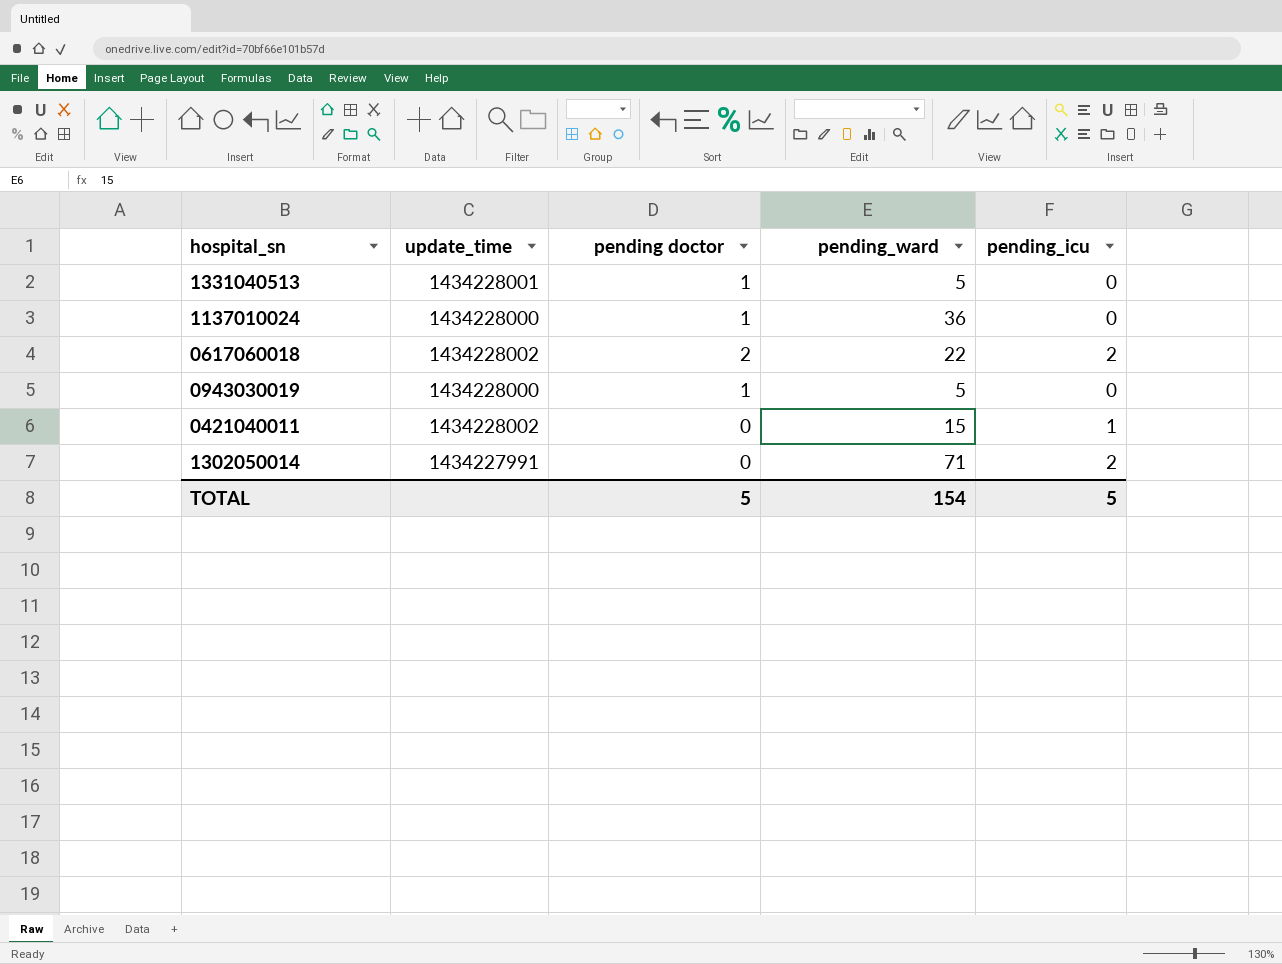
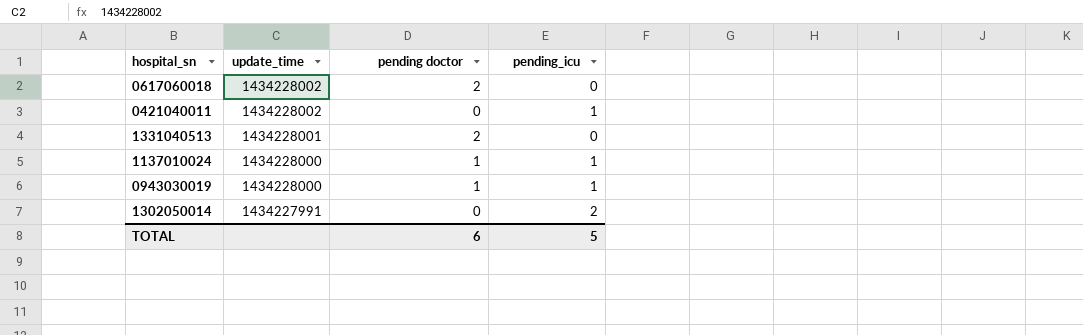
row order: none -> update_time descending
column pending_ward | position: 4 -> none
0617060018 | pending_icu: 2 -> 0
1331040513 | pending doctor: 1 -> 2
1137010024 | pending_icu: 0 -> 1
0943030019 | pending_icu: 0 -> 1
TOTAL | pending doctor: 5 -> 6

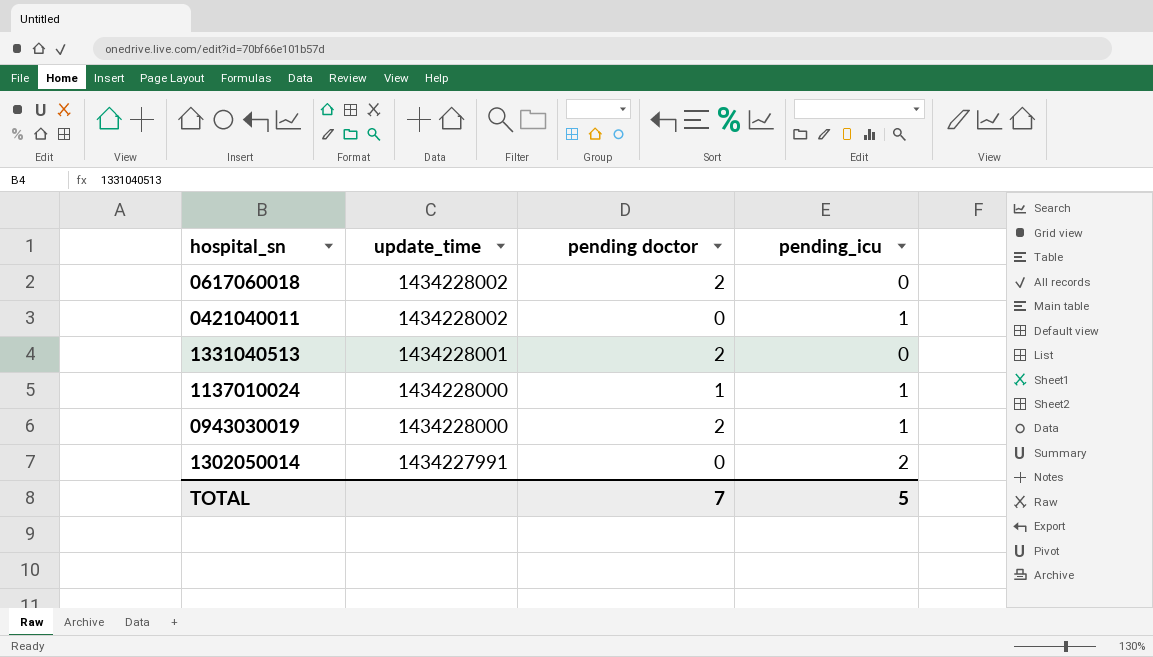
0943030019 | pending doctor: 1 -> 2
TOTAL | pending doctor: 6 -> 7

